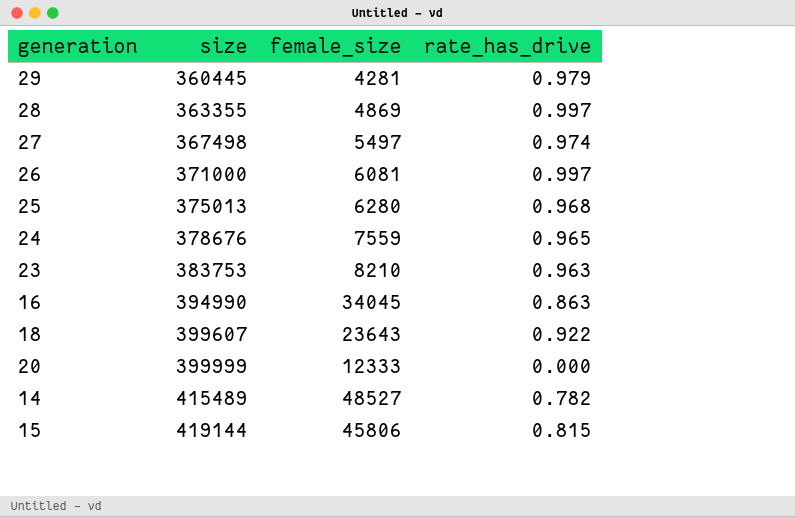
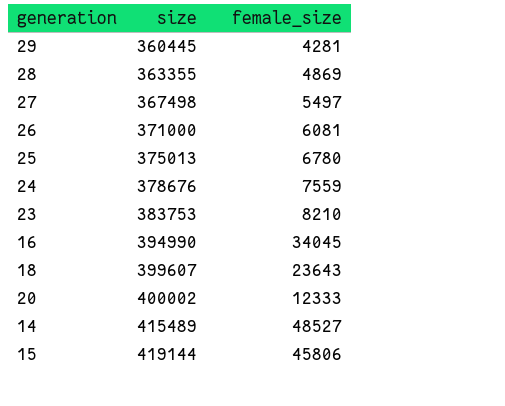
column rate_has_drive | position: 4 -> none
25 | female_size: 6280 -> 6780
20 | size: 399999 -> 400002

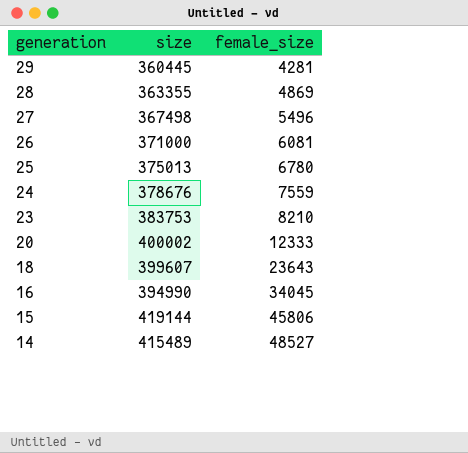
row order: size ascending -> generation descending
27 | female_size: 5497 -> 5496

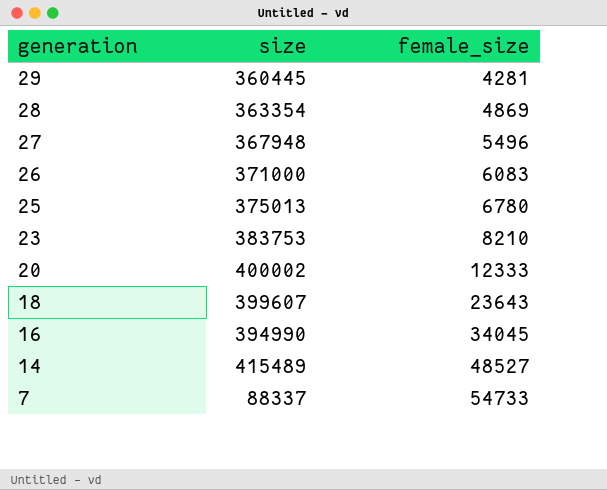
row 24: 378676 | 7559 -> none
row 15: 419144 | 45806 -> none
28 | size: 363355 -> 363354
27 | size: 367498 -> 367948
26 | female_size: 6081 -> 6083
row 7: none -> 88337 | 54733

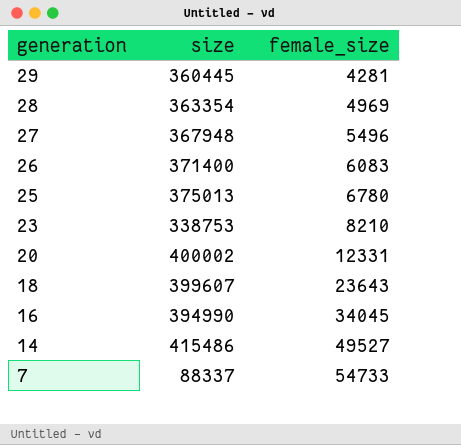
28 | female_size: 4869 -> 4969
26 | size: 371000 -> 371400
23 | size: 383753 -> 338753
20 | female_size: 12333 -> 12331
14 | size: 415489 -> 415486
14 | female_size: 48527 -> 49527

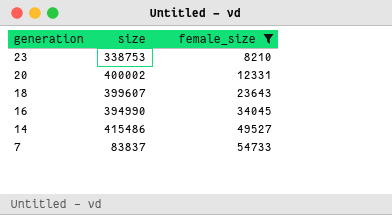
filter: none -> female_size >= 8210
7 | size: 88337 -> 83837

